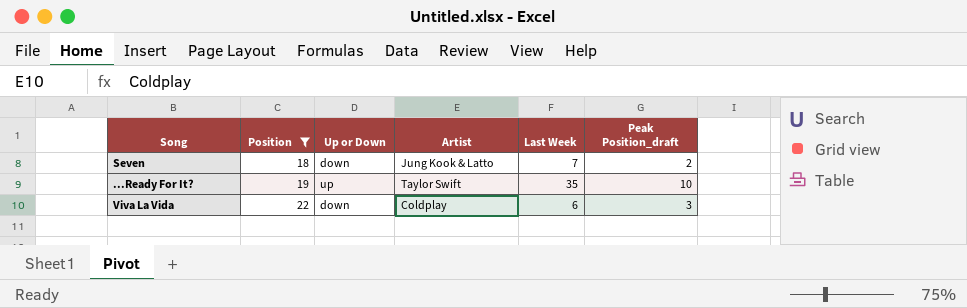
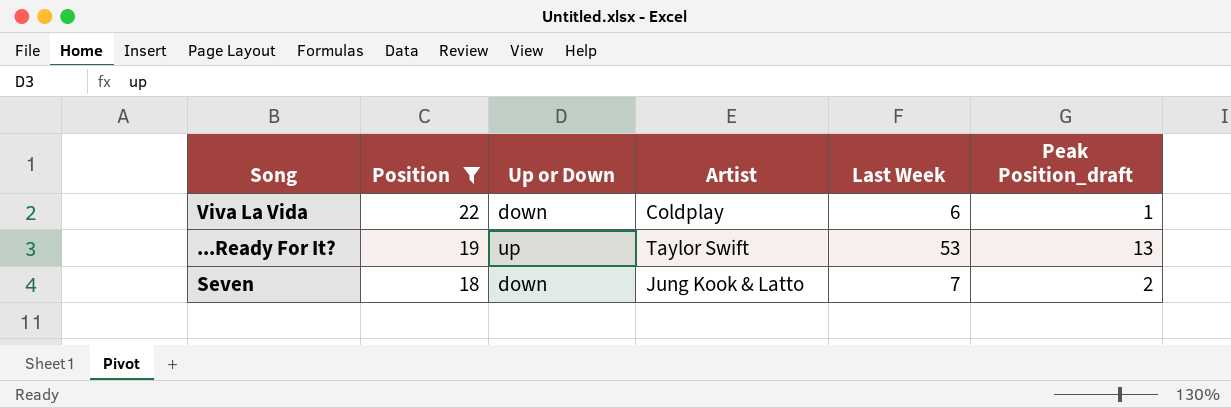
row order: Position ascending -> Position descending
Viva La Vida | Peak Position_draft: 3 -> 1
...Ready For It? | Last Week: 35 -> 53
...Ready For It? | Peak Position_draft: 10 -> 13

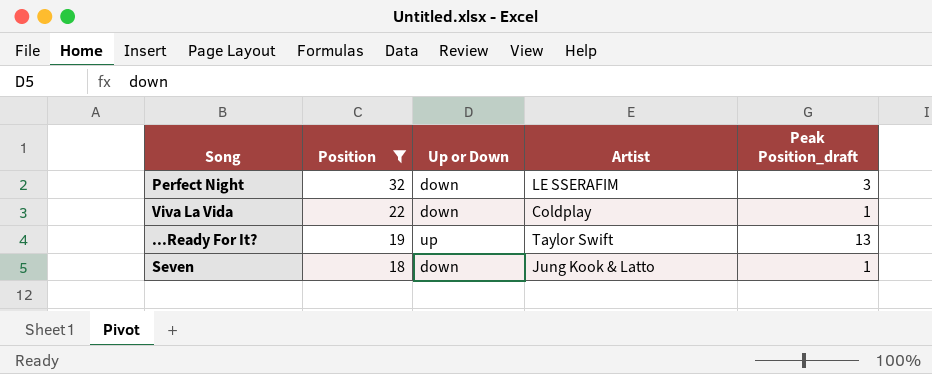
column Last Week | position: 5 -> none
row Perfect Night: none -> 32 | down | LE SSERAFIM | 3
Seven | Peak Position_draft: 2 -> 1

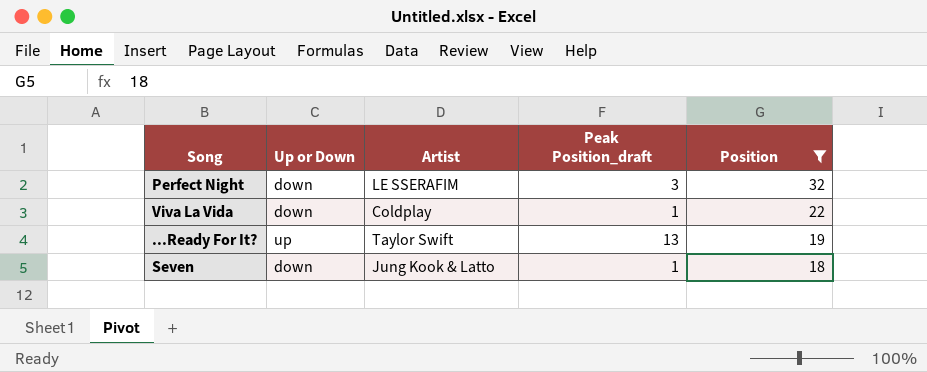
column Position | position: 2 -> 5

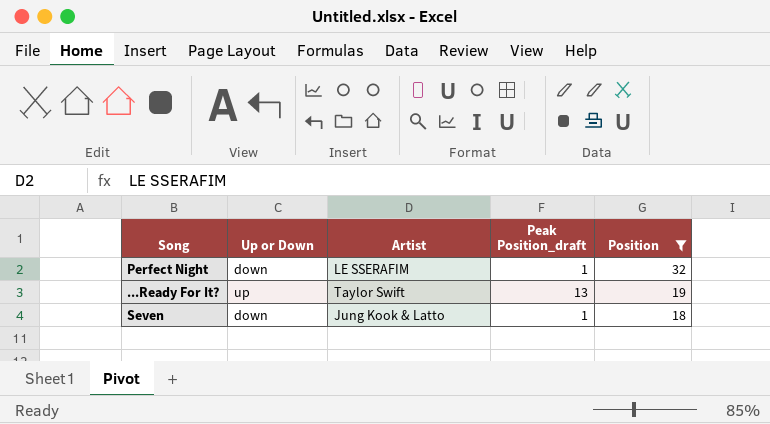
row Viva La Vida: down | Coldplay | 1 | 22 -> none
Perfect Night | Peak Position_draft: 3 -> 1

